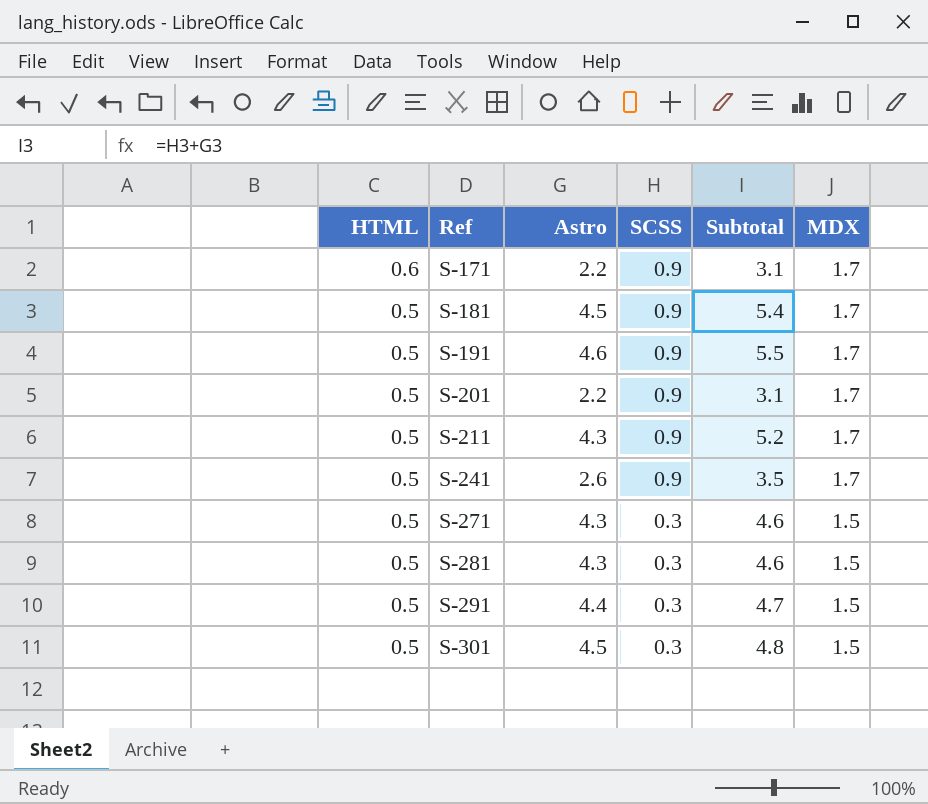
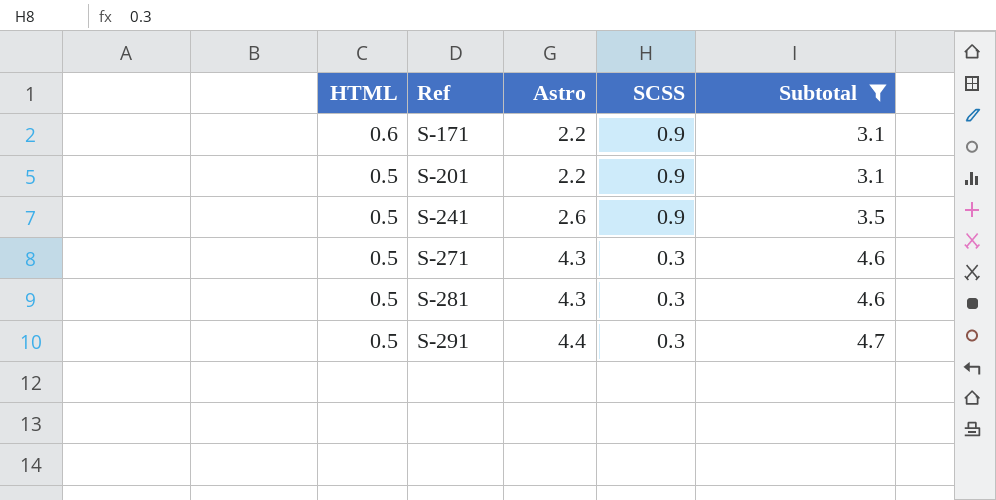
filter: none -> Subtotal <= 4.7
column MDX | position: 6 -> none

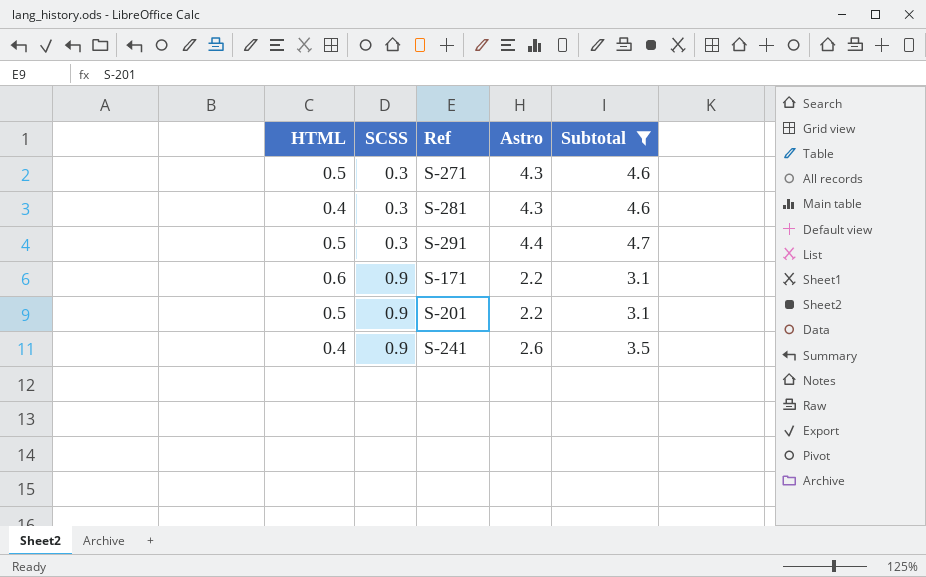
row order: HTML descending -> SCSS ascending
column SCSS | position: 4 -> 2
S-281 | HTML: 0.5 -> 0.4
S-241 | HTML: 0.5 -> 0.4

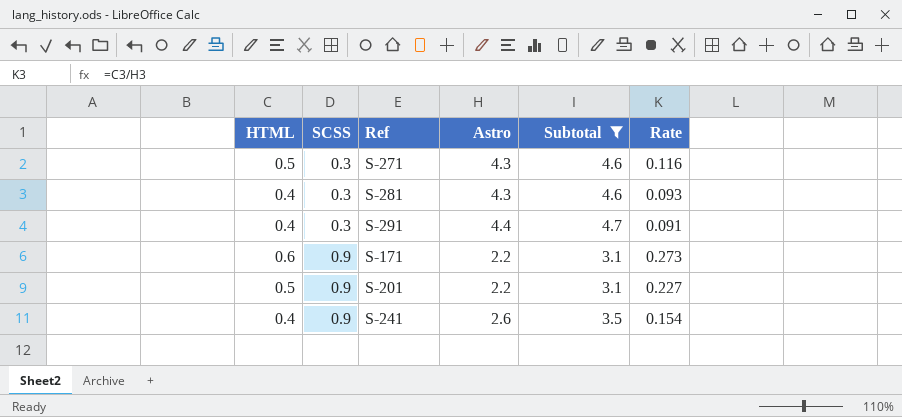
column Rate | formula: none -> [HTML] / [Astro]
S-291 | HTML: 0.5 -> 0.4

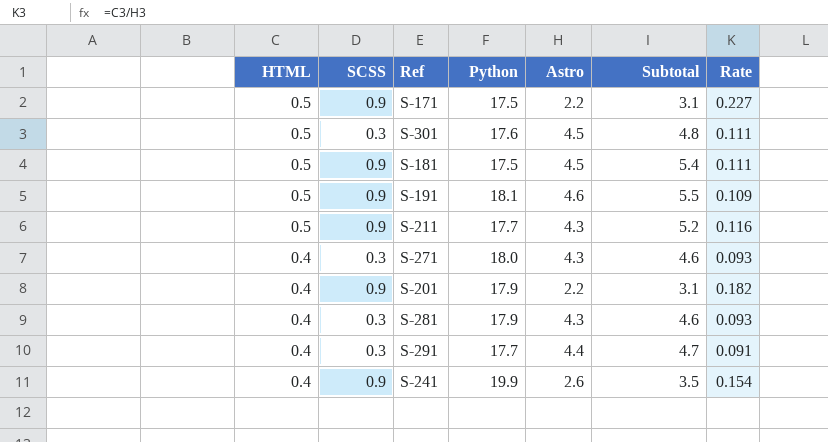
filter: Subtotal <= 4.7 -> none
row order: SCSS ascending -> HTML descending
column Python | position: none -> 4
S-171 | HTML: 0.6 -> 0.5
S-171 | Rate: 0.273 -> 0.227
S-271 | HTML: 0.5 -> 0.4
S-271 | Rate: 0.116 -> 0.093
S-201 | HTML: 0.5 -> 0.4
S-201 | Rate: 0.227 -> 0.182

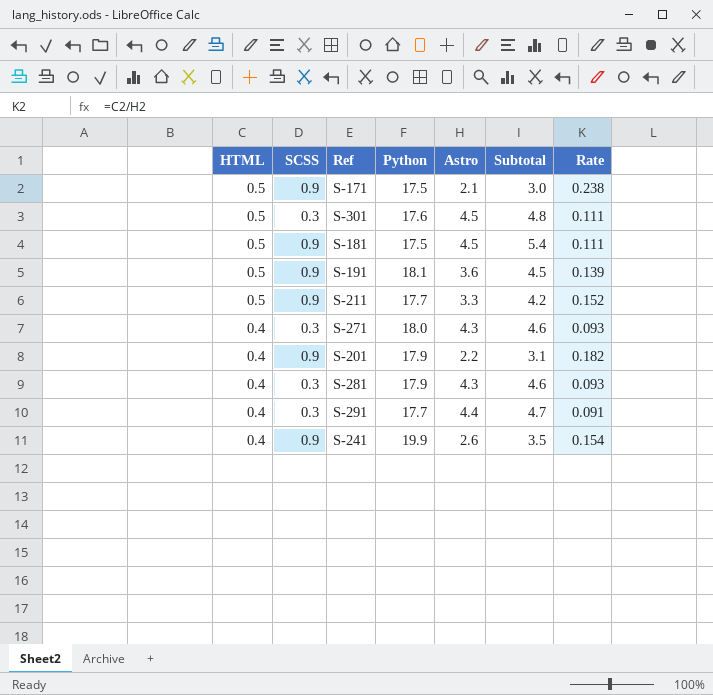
S-171 | Astro: 2.2 -> 2.1
S-171 | Subtotal: 3.1 -> 3.0
S-171 | Rate: 0.227 -> 0.238
S-191 | Astro: 4.6 -> 3.6
S-191 | Subtotal: 5.5 -> 4.5
S-191 | Rate: 0.109 -> 0.139
S-211 | Astro: 4.3 -> 3.3
S-211 | Subtotal: 5.2 -> 4.2
S-211 | Rate: 0.116 -> 0.152

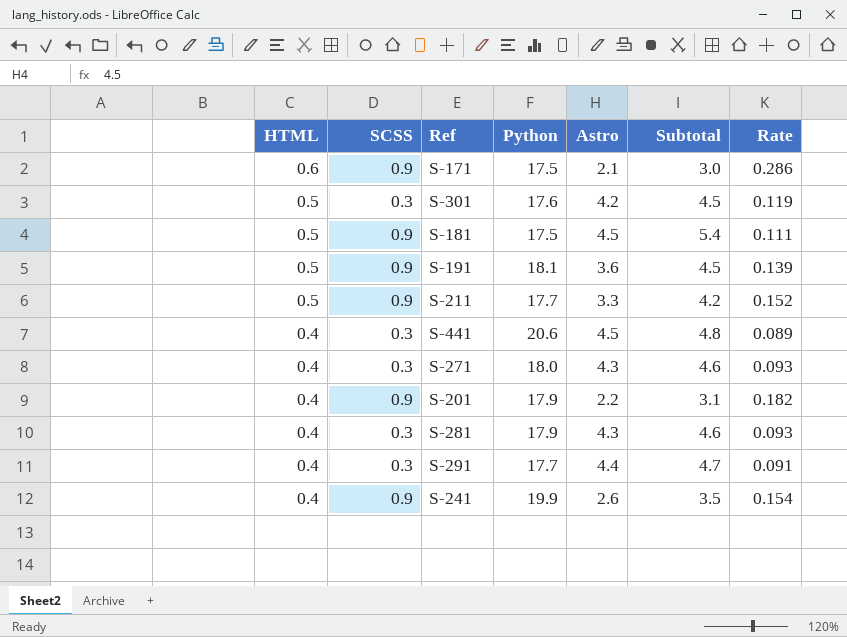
S-171 | HTML: 0.5 -> 0.6
S-171 | Rate: 0.238 -> 0.286
S-301 | Astro: 4.5 -> 4.2
S-301 | Subtotal: 4.8 -> 4.5
S-301 | Rate: 0.111 -> 0.119
row S-441: none -> 0.4 | 0.3 | 20.6 | 4.5 | 4.8 | 0.089

